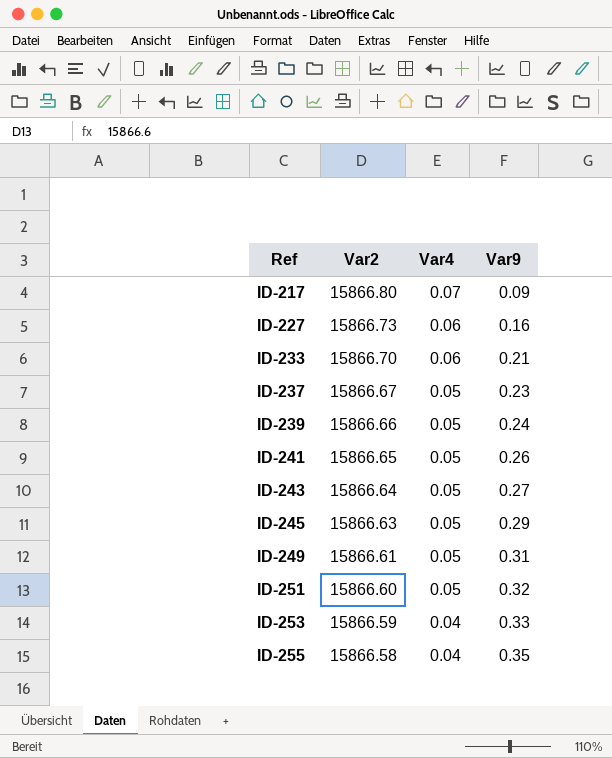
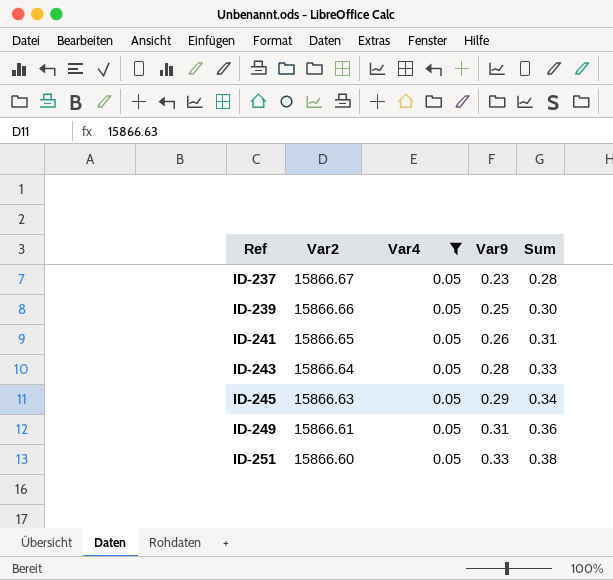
filter: none -> Var4 = 0.05
column Sum | formula: none -> [Var4] + [Var9]
ID-239 | Var9: 0.24 -> 0.25
ID-243 | Var9: 0.27 -> 0.28
ID-251 | Var9: 0.32 -> 0.33

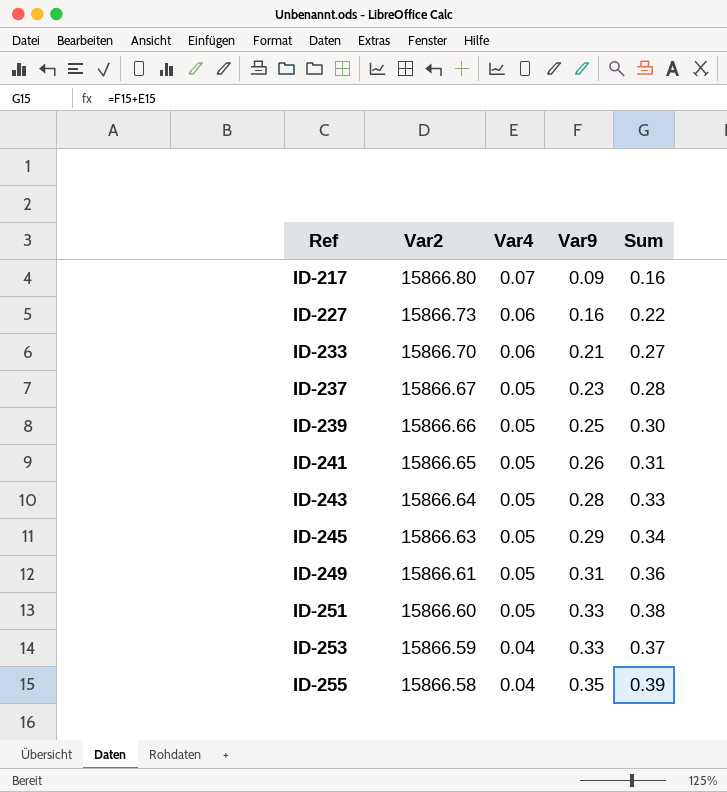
filter: Var4 = 0.05 -> none

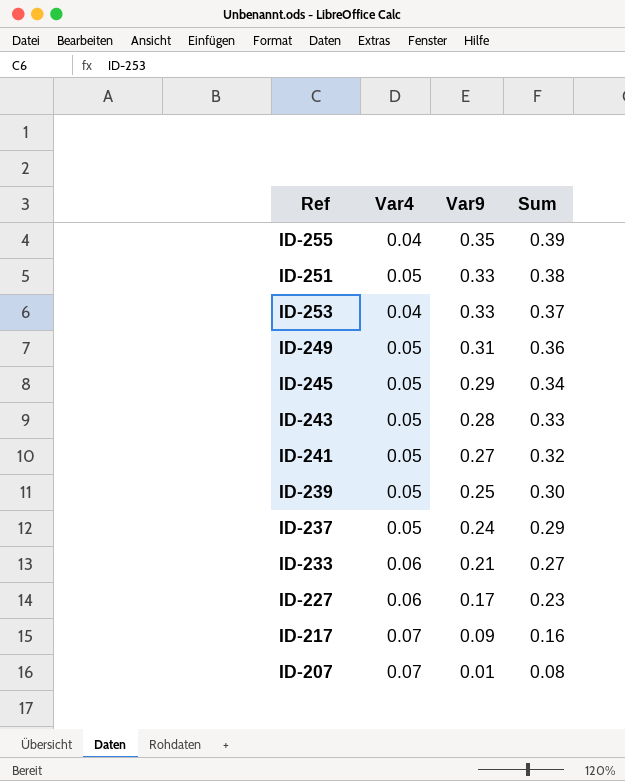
row order: Ref ascending -> Var9 descending
column Var2 | position: 2 -> none
ID-241 | Var9: 0.26 -> 0.27
ID-241 | Sum: 0.31 -> 0.32
ID-237 | Var9: 0.23 -> 0.24
ID-237 | Sum: 0.28 -> 0.29
ID-227 | Var9: 0.16 -> 0.17
ID-227 | Sum: 0.22 -> 0.23
row ID-207: none -> 0.07 | 0.01 | 0.08

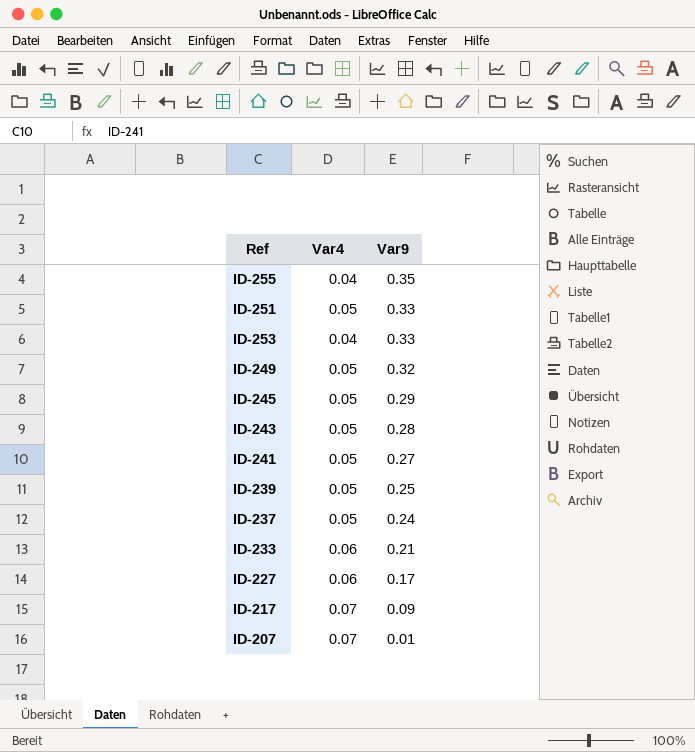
column Sum | formula: [Var4] + [Var9] -> none
ID-249 | Var9: 0.31 -> 0.32

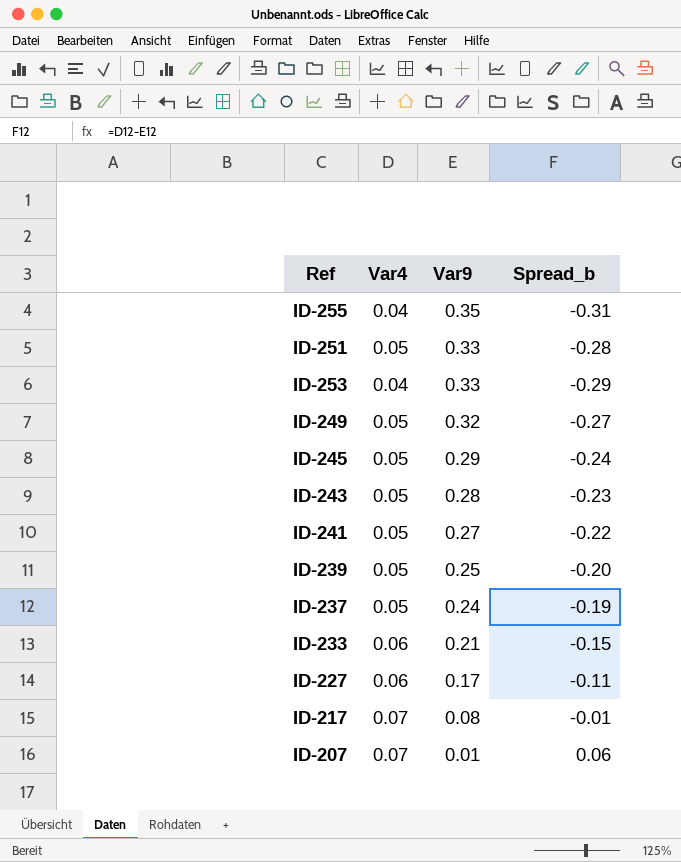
column Spread_b | formula: none -> [Var4] - [Var9]
ID-217 | Var9: 0.09 -> 0.08

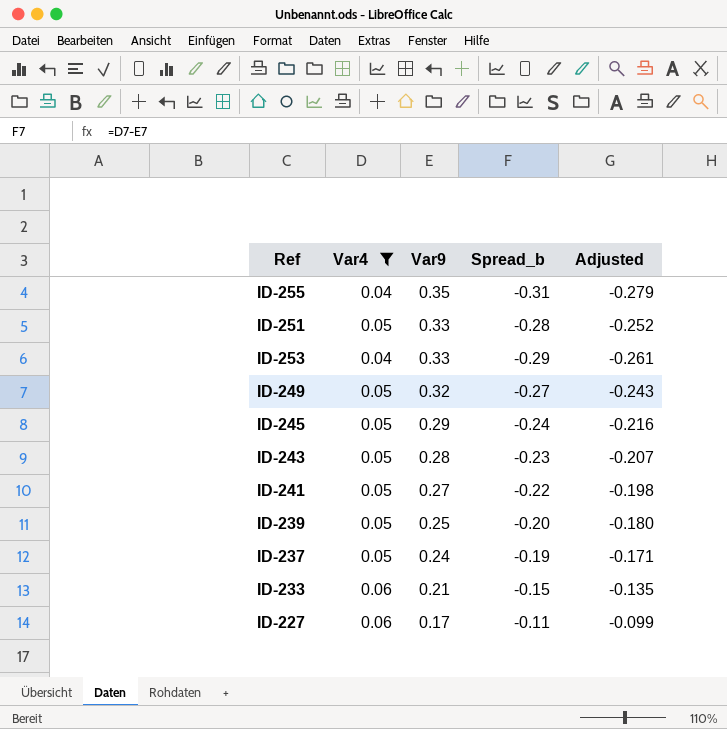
filter: none -> Var4 != 0.07
column Adjusted | formula: none -> [Spread_b] * 0.9

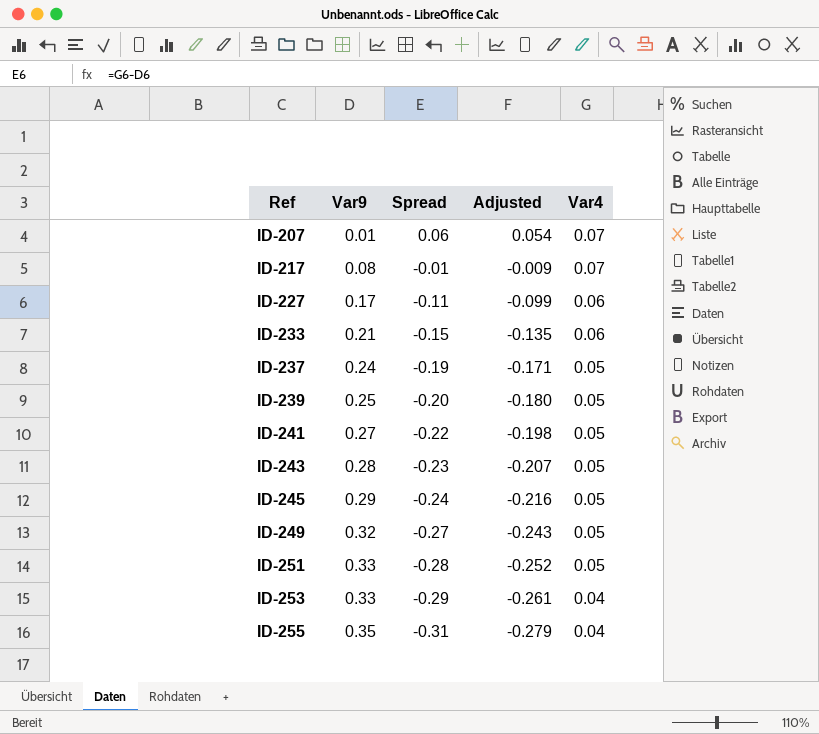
filter: Var4 != 0.07 -> none
row order: Var9 descending -> Ref ascending
column name: Spread_b -> Spread
column Var4 | position: 2 -> 5

